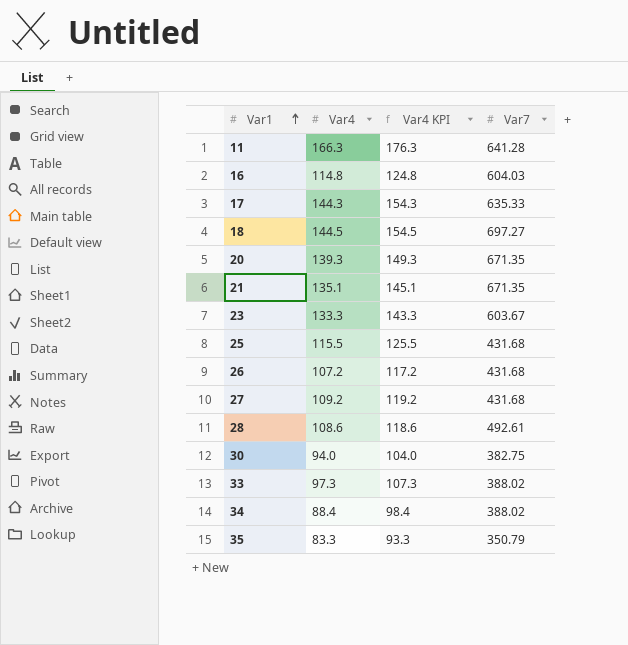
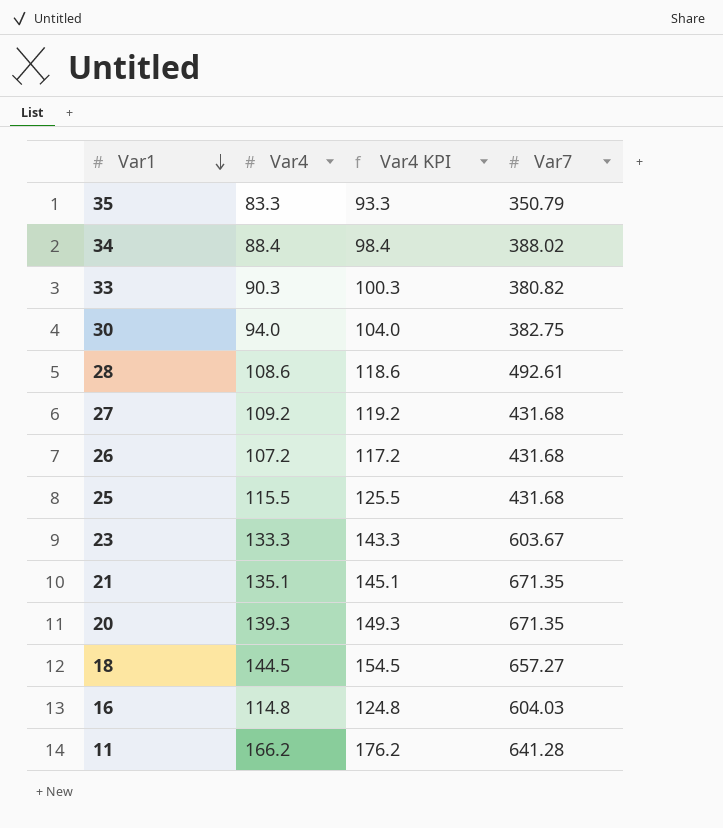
row order: Var1 ascending -> Var1 descending
row 17: 144.3 | 154.3 | 635.33 -> none
33 | Var4: 97.3 -> 90.3
33 | Var4 KPI: 107.3 -> 100.3
33 | Var7: 388.02 -> 380.82
18 | Var7: 697.27 -> 657.27
11 | Var4: 166.3 -> 166.2
11 | Var4 KPI: 176.3 -> 176.2

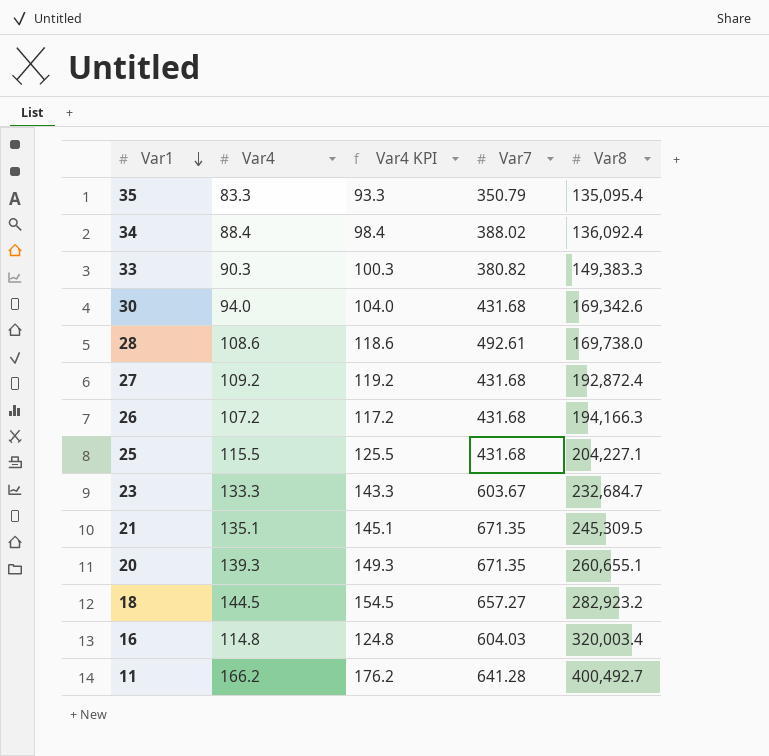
column Var8 | position: none -> 5
30 | Var7: 382.75 -> 431.68

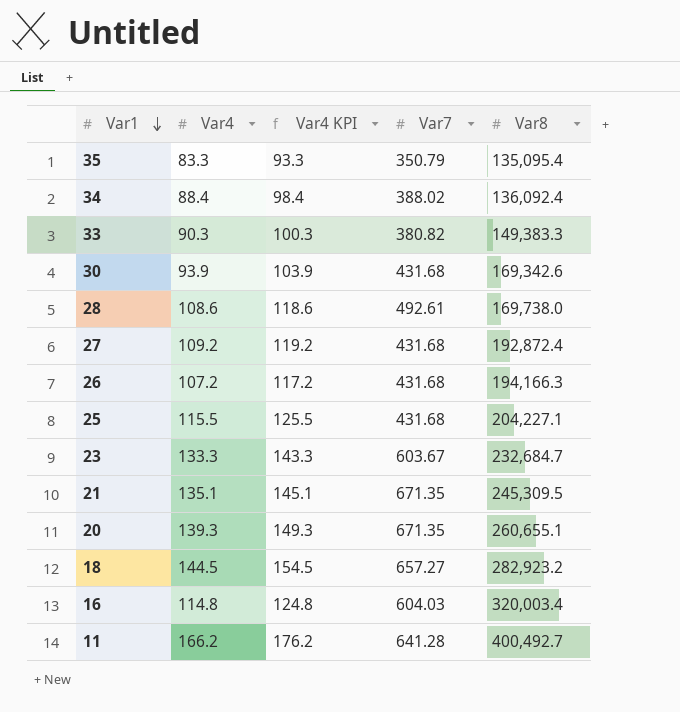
30 | Var4: 94.0 -> 93.9
30 | Var4 KPI: 104.0 -> 103.9

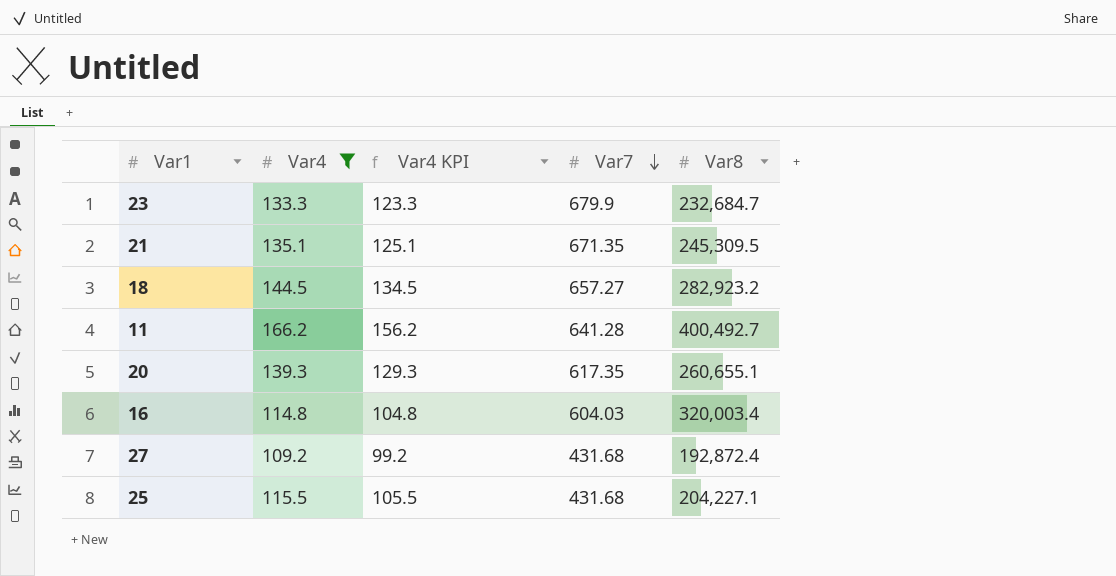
filter: none -> Var4 >= 109.2
row order: Var1 descending -> Var7 descending
column Var4 KPI | formula: [Var4] + 10 -> [Var4] - 10
23 | Var7: 603.67 -> 679.9
20 | Var7: 671.35 -> 617.35

